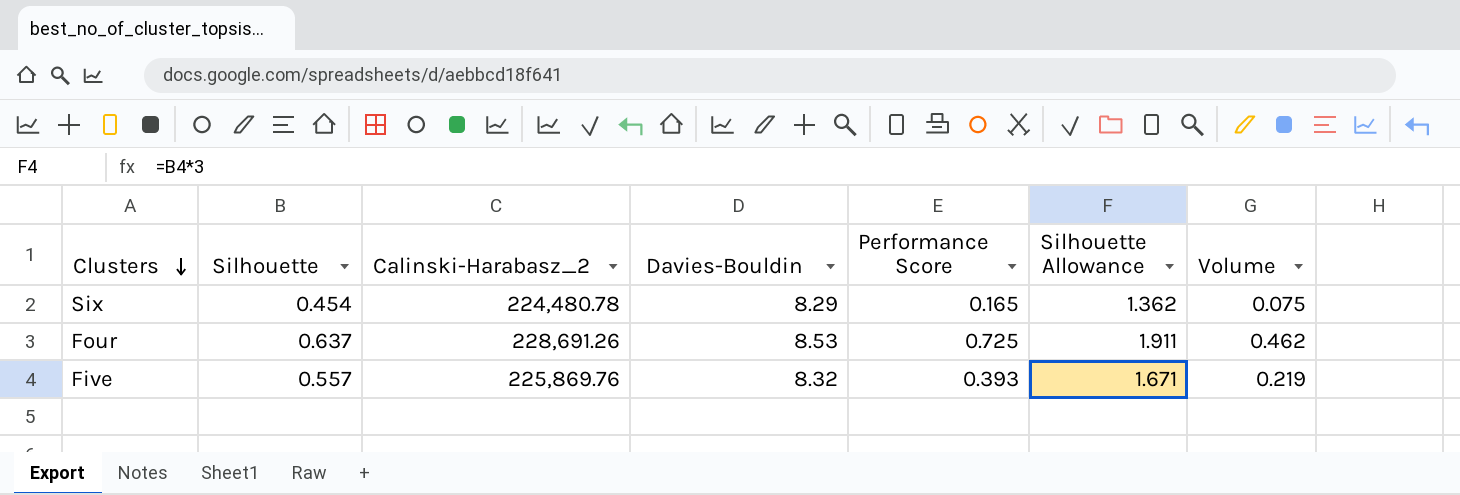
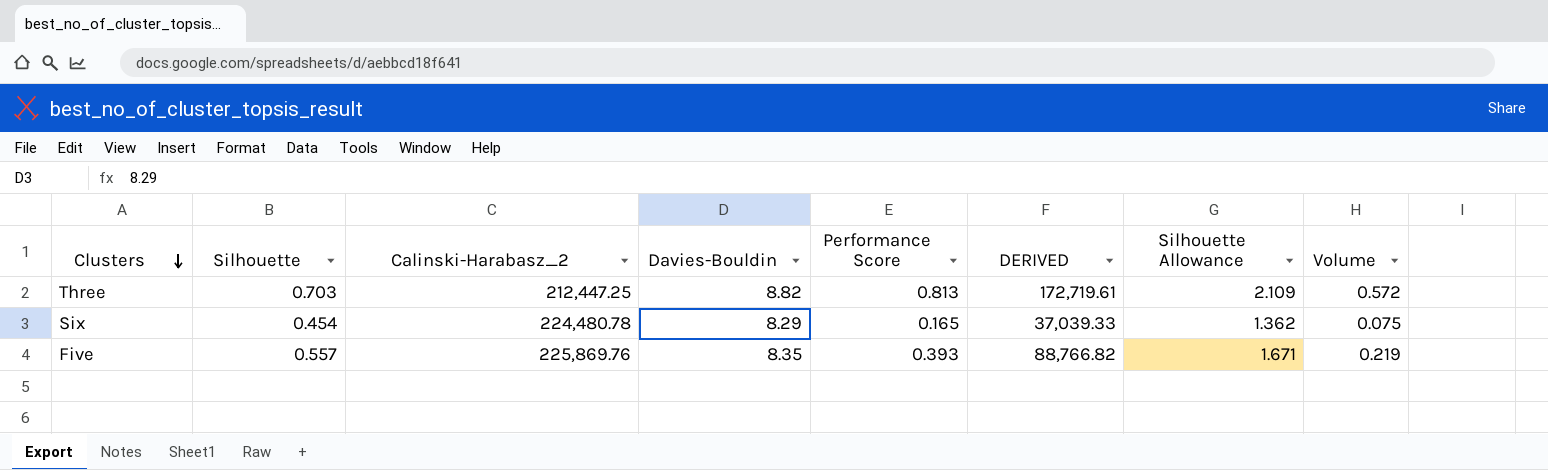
column DERIVED | formula: none -> [Calinski-Harabasz_2] * [Performance Score]
row Four: 0.637 | 228,691.26 | 8.53 | 0.725 | 1.911 | 0.462 -> none
row Three: none -> 0.703 | 212,447.25 | 8.82 | 0.813 | 172,719.61 | 2.109 | 0.572
Five | Davies-Bouldin: 8.32 -> 8.35

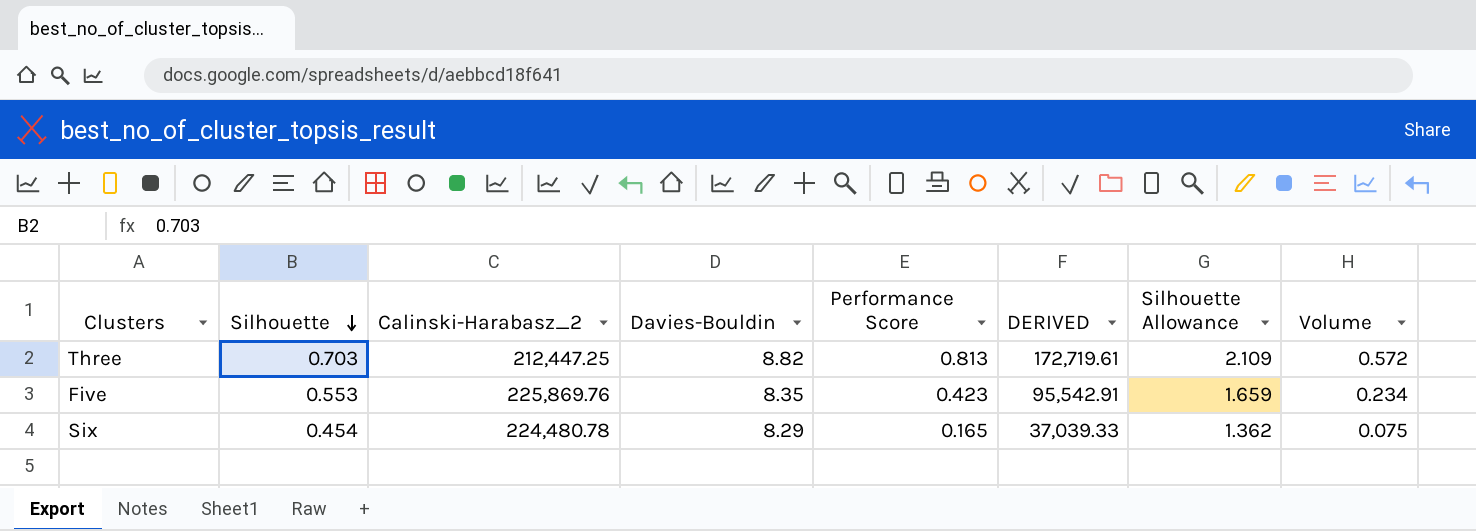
row order: Clusters descending -> Silhouette descending
Five | Silhouette: 0.557 -> 0.553
Five | Performance Score: 0.393 -> 0.423
Five | DERIVED: 88,766.82 -> 95,542.91
Five | Silhouette Allowance: 1.671 -> 1.659
Five | Volume: 0.219 -> 0.234

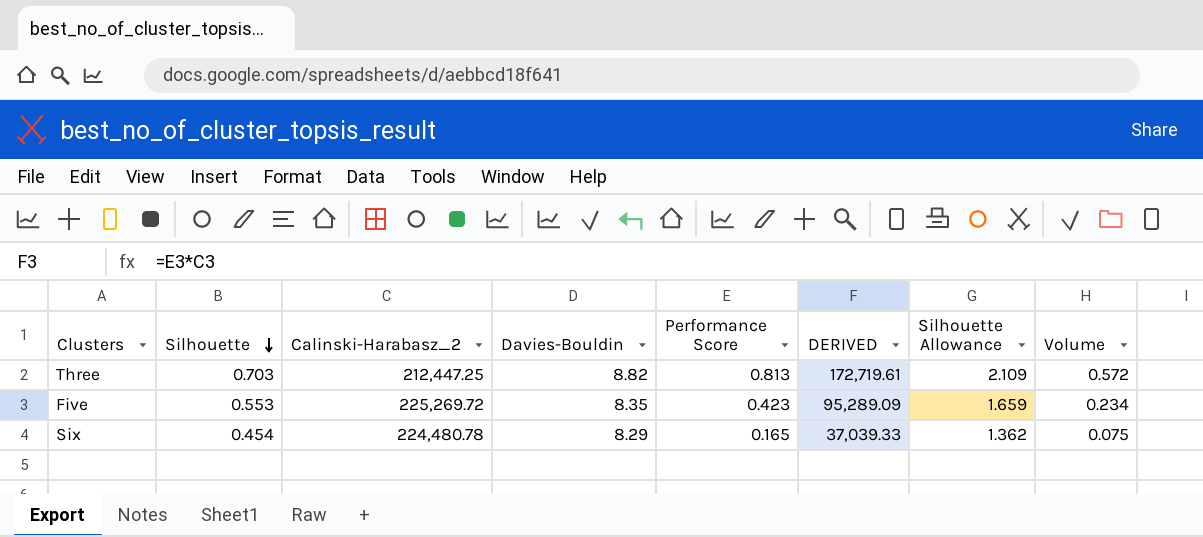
Five | Calinski-Harabasz_2: 225,869.76 -> 225,269.72
Five | DERIVED: 95,542.91 -> 95,289.09

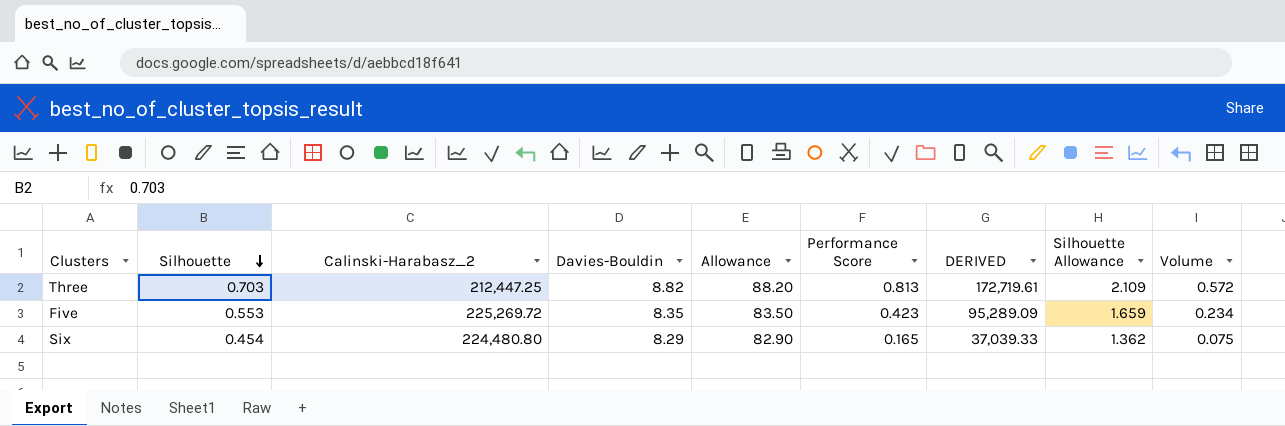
column Allowance | formula: none -> [Davies-Bouldin] * 10
Six | Calinski-Harabasz_2: 224,480.78 -> 224,480.80

